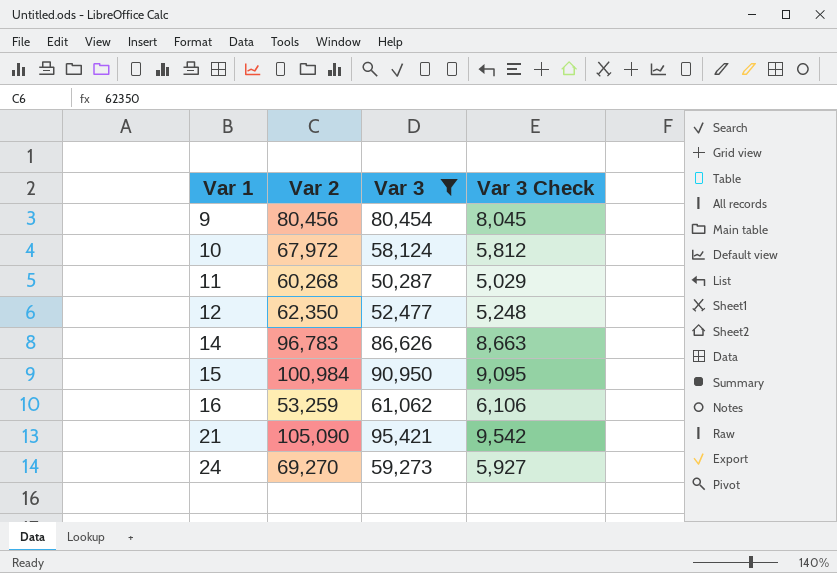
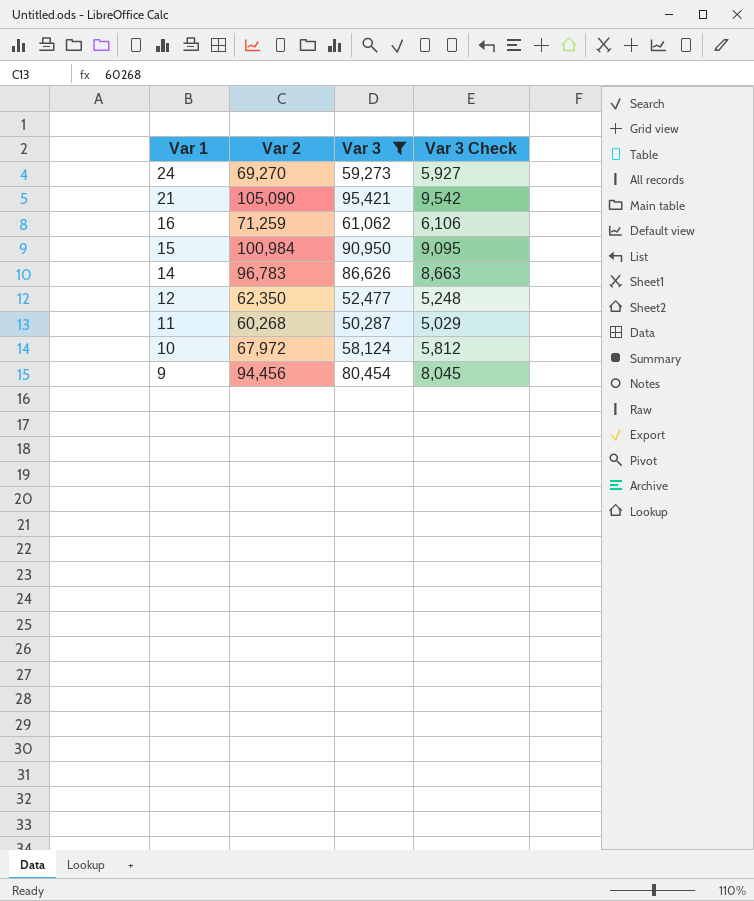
row order: Var 1 ascending -> Var 1 descending
16 | Var 2: 53,259 -> 71,259
9 | Var 2: 80,456 -> 94,456

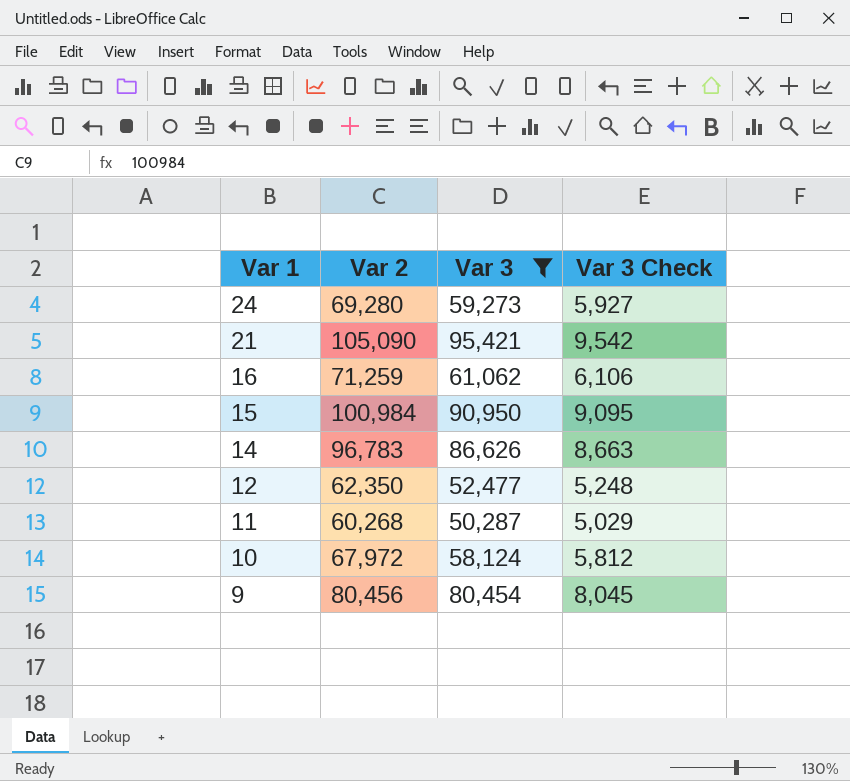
24 | Var 2: 69,270 -> 69,280
9 | Var 2: 94,456 -> 80,456

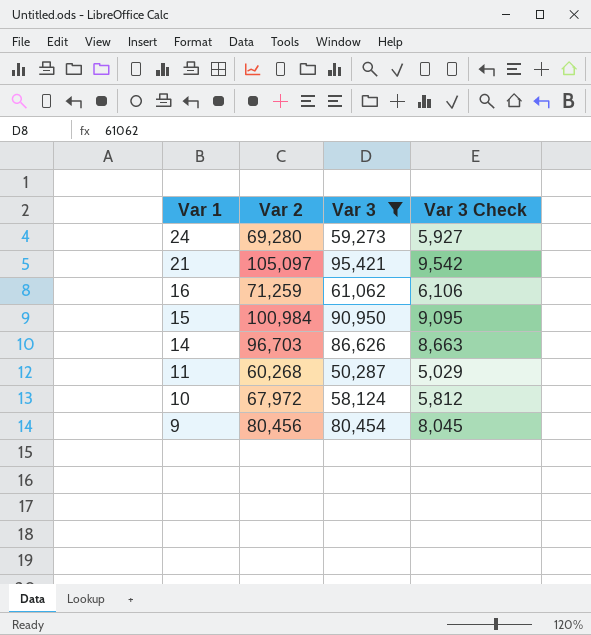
row 12: 62,350 | 52,477 | 5,248 -> none
21 | Var 2: 105,090 -> 105,097
14 | Var 2: 96,783 -> 96,703

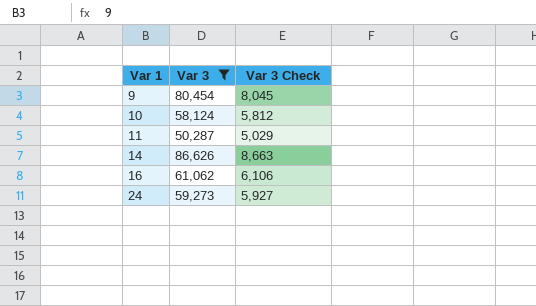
row order: Var 1 descending -> Var 1 ascending
column Var 2 | position: 2 -> none
row 21: 105,097 | 95,421 | 9,542 -> none
row 15: 100,984 | 90,950 | 9,095 -> none

